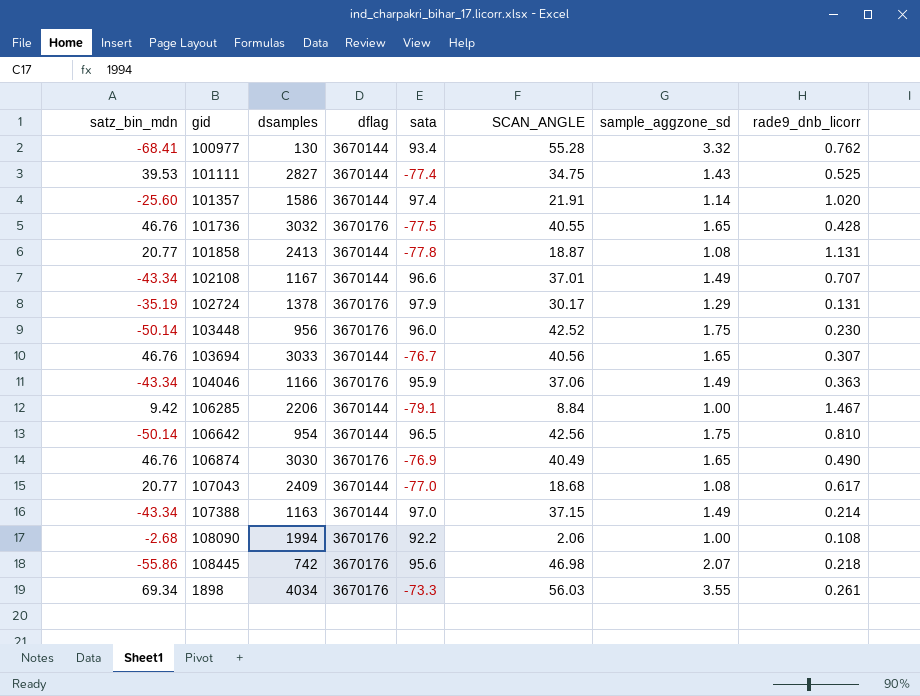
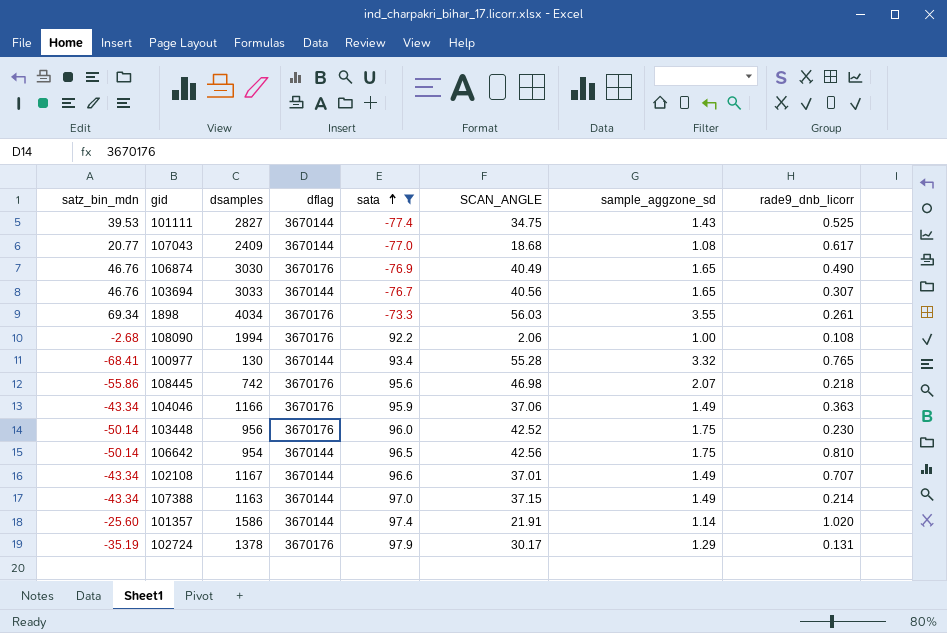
filter: none -> sata >= -77.4
row order: none -> sata ascending
100977 | rade9_dnb_licorr: 0.762 -> 0.765

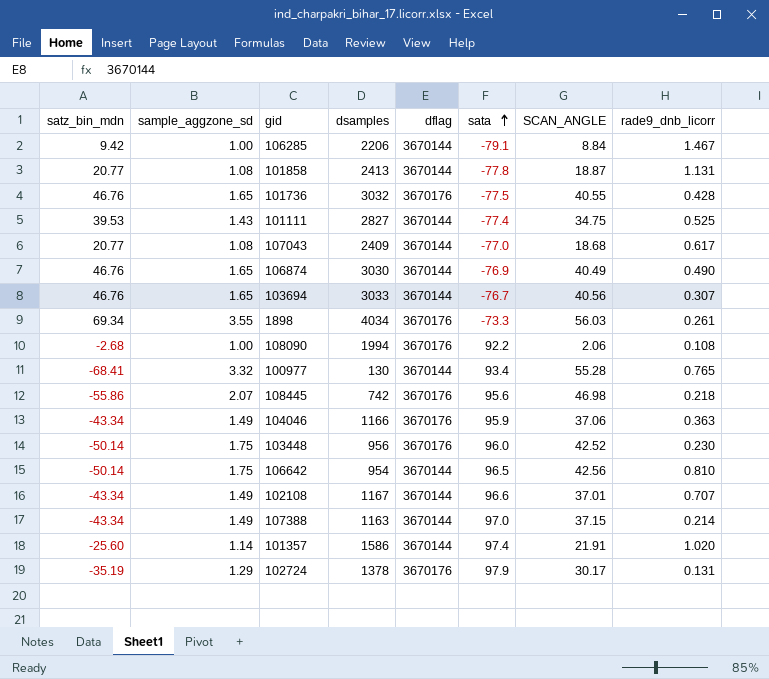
filter: sata >= -77.4 -> none
column sample_aggzone_sd | position: 7 -> 2
106874 | dflag: 3670176 -> 3670144

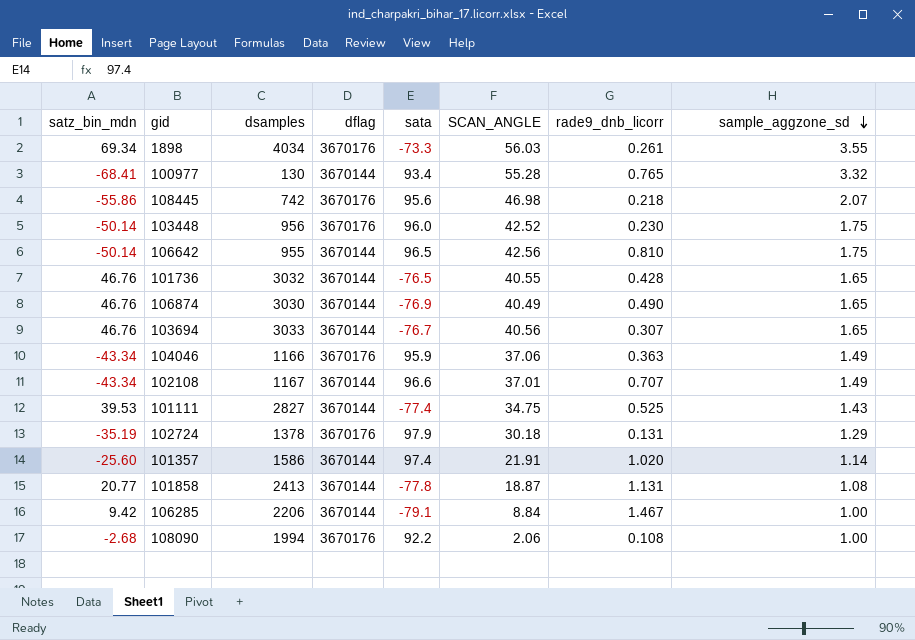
row order: sata ascending -> sample_aggzone_sd descending
column sample_aggzone_sd | position: 2 -> 8
row 107043: 20.77 | 1.08 | 2409 | 3670144 | -77.0 | 18.68 | 0.617 -> none
row 107388: -43.34 | 1.49 | 1163 | 3670144 | 97.0 | 37.15 | 0.214 -> none
106642 | dsamples: 954 -> 955
101736 | dflag: 3670176 -> 3670144
101736 | sata: -77.5 -> -76.5
102724 | SCAN_ANGLE: 30.17 -> 30.18

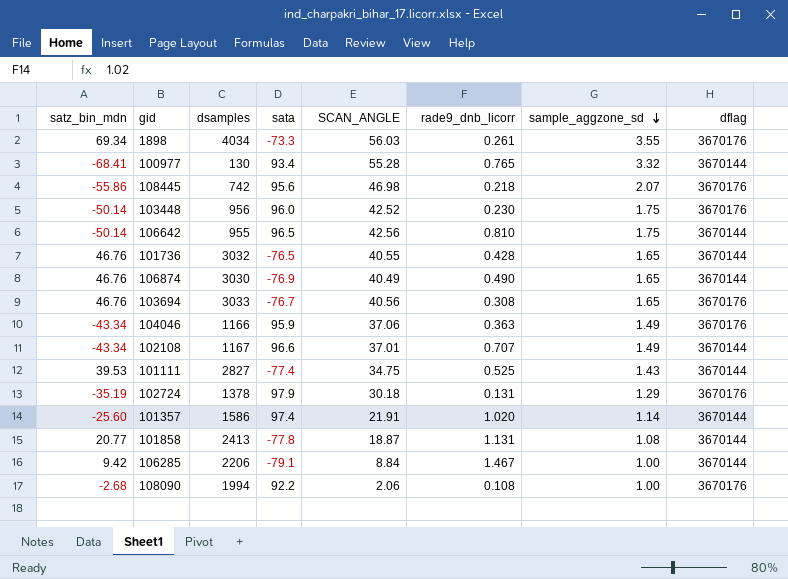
column dflag | position: 4 -> 8
103694 | rade9_dnb_licorr: 0.307 -> 0.308
103694 | dflag: 3670144 -> 3670176

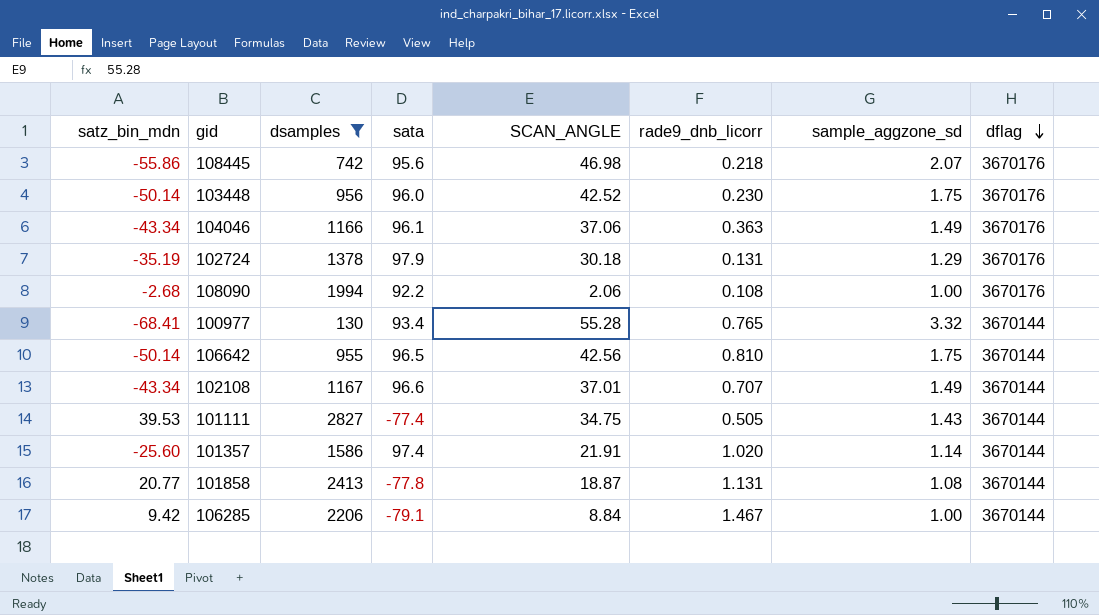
filter: none -> dsamples <= 2827
row order: sample_aggzone_sd descending -> dflag descending
104046 | sata: 95.9 -> 96.1
101111 | rade9_dnb_licorr: 0.525 -> 0.505

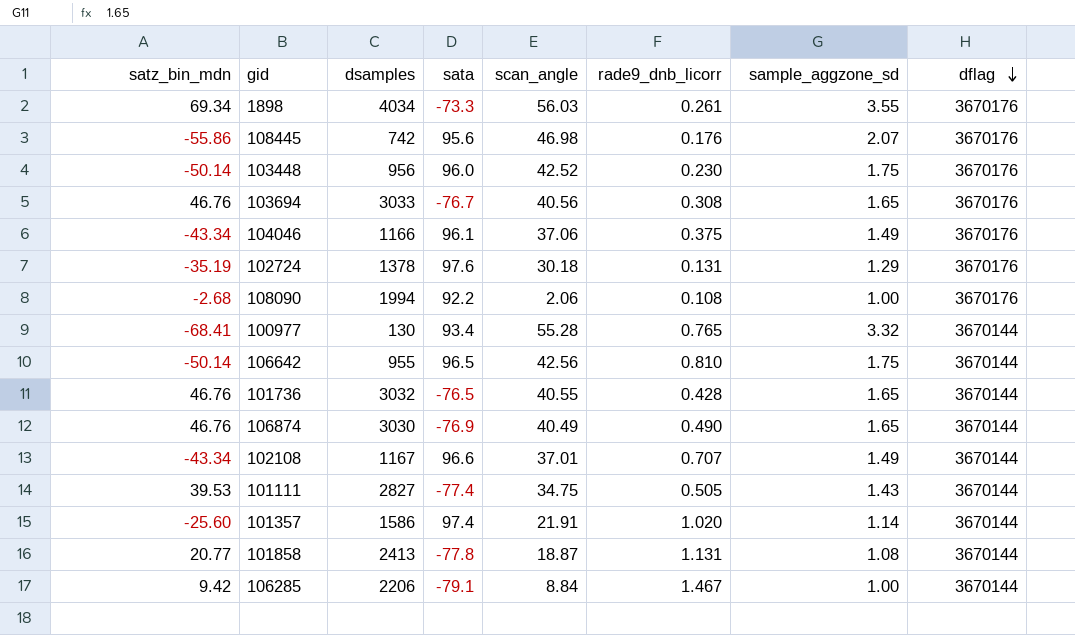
filter: dsamples <= 2827 -> none
column name: SCAN_ANGLE -> scan_angle
108445 | rade9_dnb_licorr: 0.218 -> 0.176
104046 | rade9_dnb_licorr: 0.363 -> 0.375
102724 | sata: 97.9 -> 97.6

